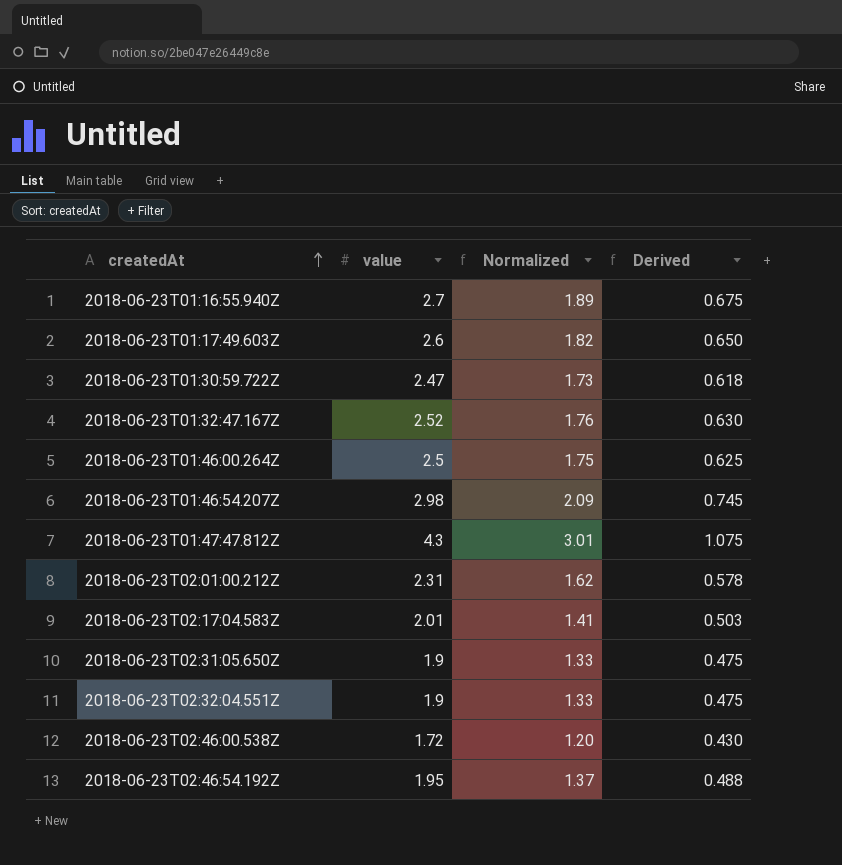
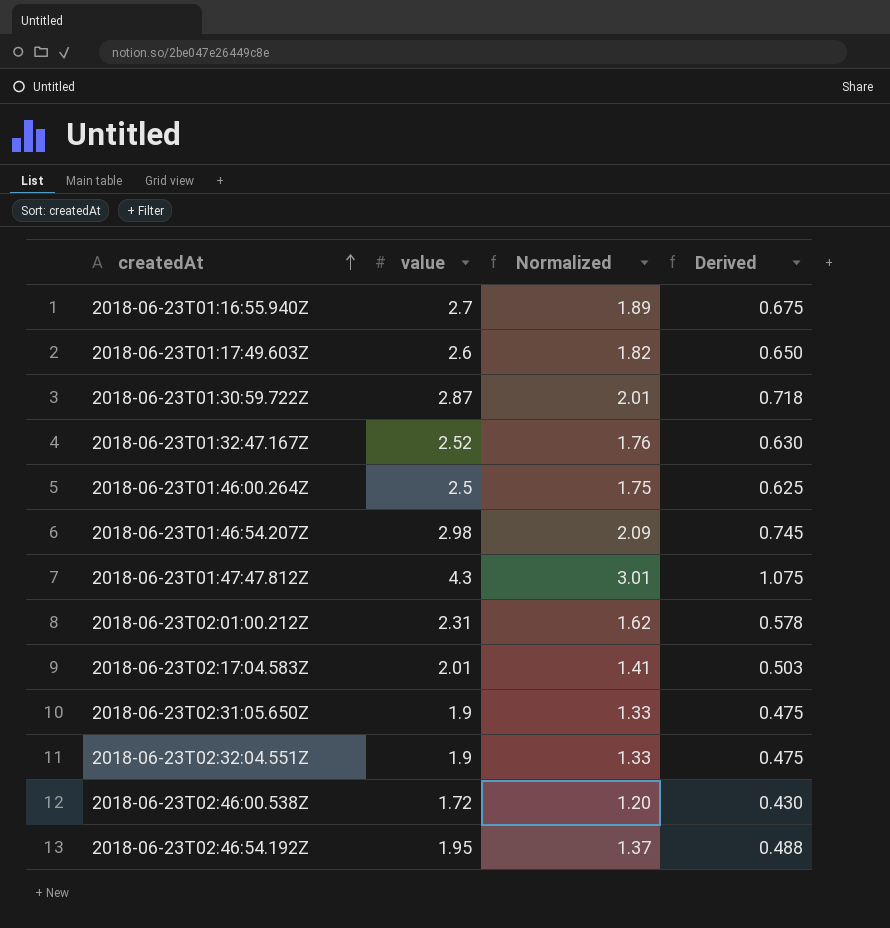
2018-06-23T01:30:59.722Z | value: 2.47 -> 2.87
2018-06-23T01:30:59.722Z | Normalized: 1.73 -> 2.01
2018-06-23T01:30:59.722Z | Derived: 0.618 -> 0.718

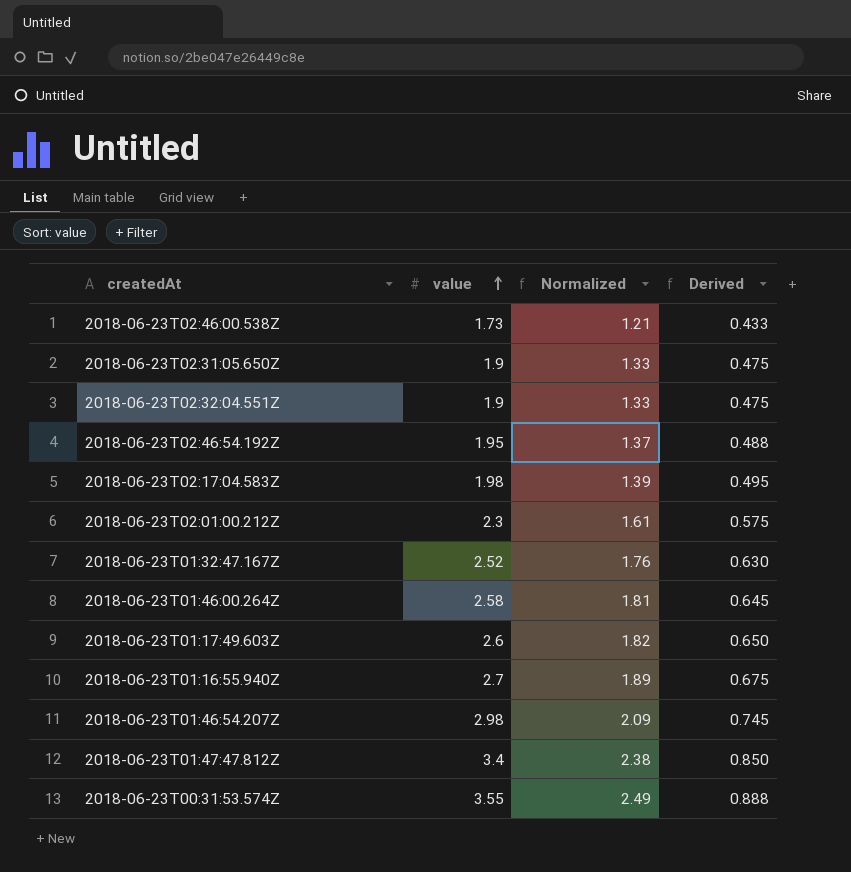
row order: createdAt ascending -> value ascending
row 2018-06-23T01:30:59.722Z: 2.87 | 2.01 | 0.718 -> none
2018-06-23T02:46:00.538Z | value: 1.72 -> 1.73
2018-06-23T02:46:00.538Z | Normalized: 1.20 -> 1.21
2018-06-23T02:46:00.538Z | Derived: 0.430 -> 0.433
2018-06-23T02:17:04.583Z | value: 2.01 -> 1.98
2018-06-23T02:17:04.583Z | Normalized: 1.41 -> 1.39
2018-06-23T02:17:04.583Z | Derived: 0.503 -> 0.495
2018-06-23T02:01:00.212Z | value: 2.31 -> 2.3
2018-06-23T02:01:00.212Z | Normalized: 1.62 -> 1.61
2018-06-23T02:01:00.212Z | Derived: 0.578 -> 0.575
2018-06-23T01:46:00.264Z | value: 2.5 -> 2.58
2018-06-23T01:46:00.264Z | Normalized: 1.75 -> 1.81
2018-06-23T01:46:00.264Z | Derived: 0.625 -> 0.645
2018-06-23T01:47:47.812Z | value: 4.3 -> 3.4
2018-06-23T01:47:47.812Z | Normalized: 3.01 -> 2.38
2018-06-23T01:47:47.812Z | Derived: 1.075 -> 0.850
row 2018-06-23T00:31:53.574Z: none -> 3.55 | 2.49 | 0.888

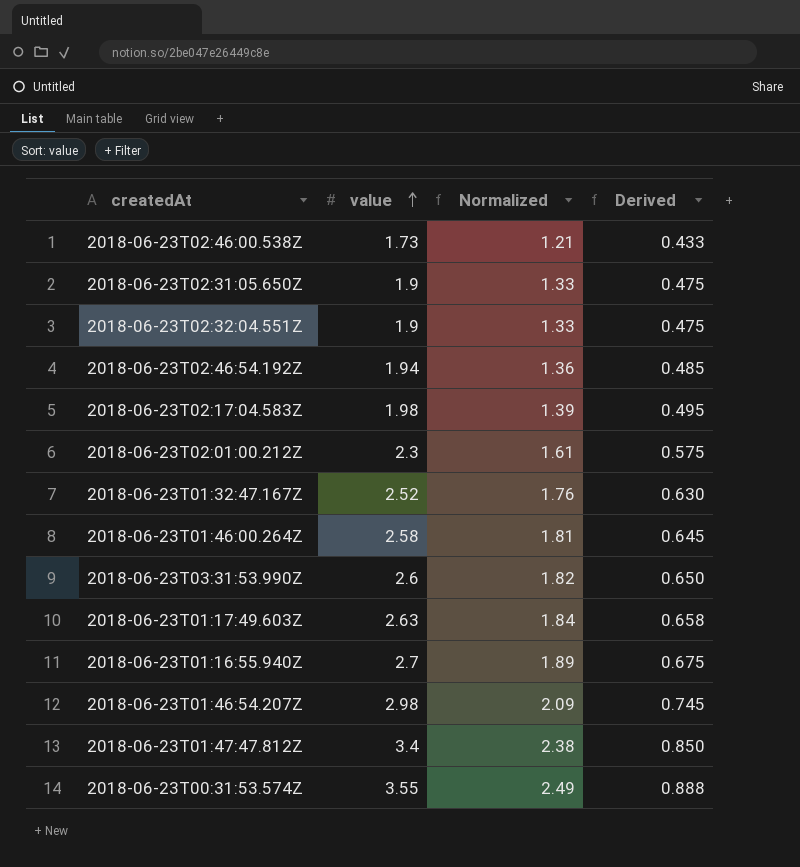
2018-06-23T02:46:54.192Z | value: 1.95 -> 1.94
2018-06-23T02:46:54.192Z | Normalized: 1.37 -> 1.36
2018-06-23T02:46:54.192Z | Derived: 0.488 -> 0.485
row 2018-06-23T03:31:53.990Z: none -> 2.6 | 1.82 | 0.650
2018-06-23T01:17:49.603Z | value: 2.6 -> 2.63
2018-06-23T01:17:49.603Z | Normalized: 1.82 -> 1.84
2018-06-23T01:17:49.603Z | Derived: 0.650 -> 0.658

